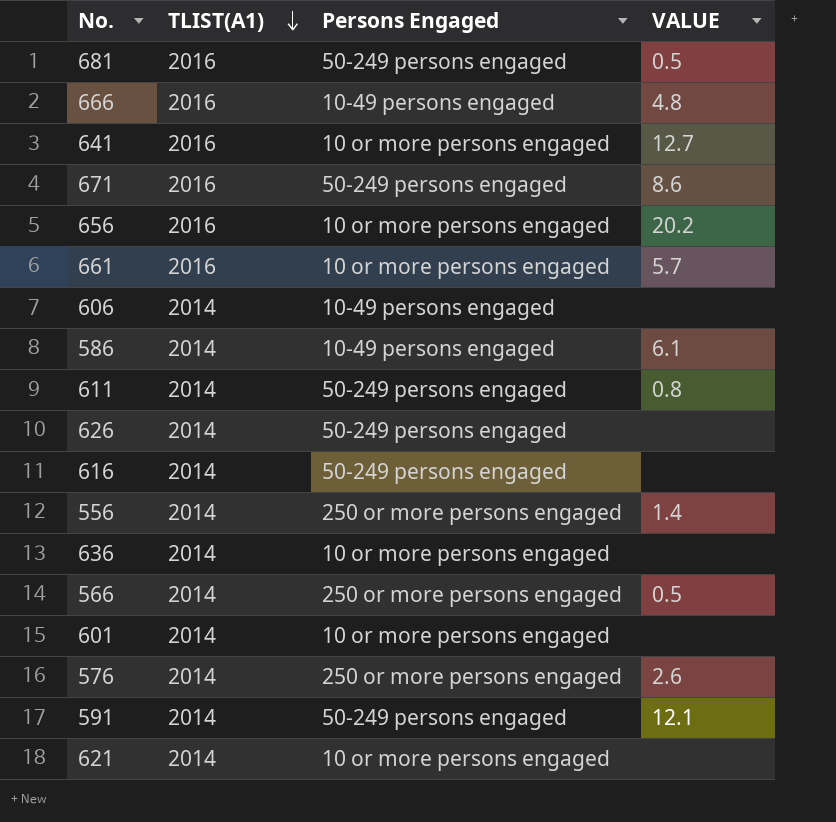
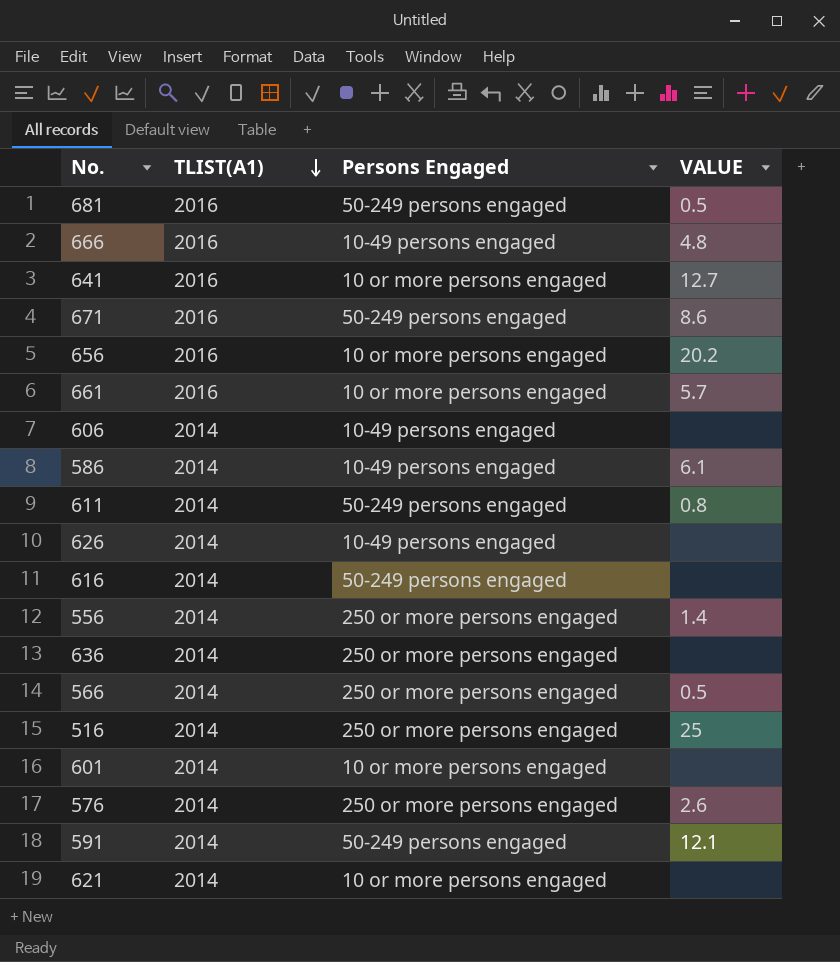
626 | Persons Engaged: 50-249 persons engaged -> 10-49 persons engaged
636 | Persons Engaged: 10 or more persons engaged -> 250 or more persons engaged
row 516: none -> 2014 | 250 or more persons engaged | 25

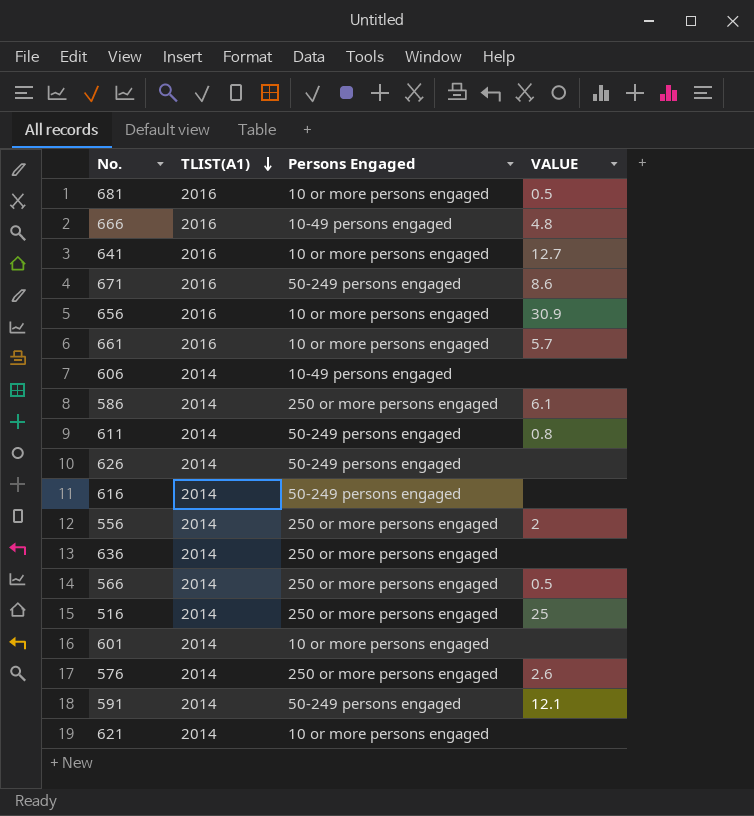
681 | Persons Engaged: 50-249 persons engaged -> 10 or more persons engaged
656 | VALUE: 20.2 -> 30.9
586 | Persons Engaged: 10-49 persons engaged -> 250 or more persons engaged
626 | Persons Engaged: 10-49 persons engaged -> 50-249 persons engaged
556 | VALUE: 1.4 -> 2

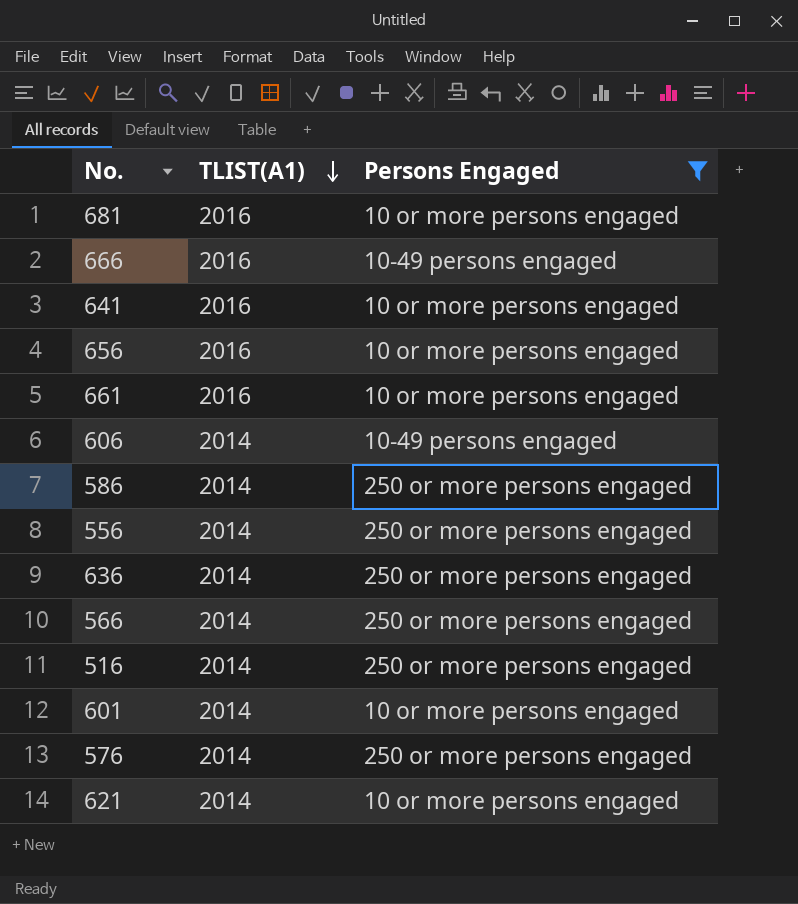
filter: none -> Persons Engaged != 50-249 persons engaged
column VALUE | position: 4 -> none

